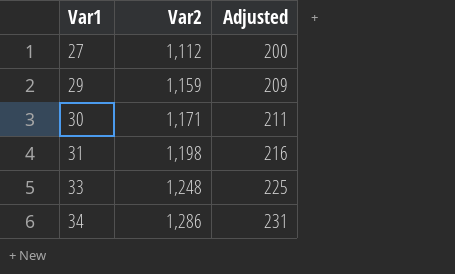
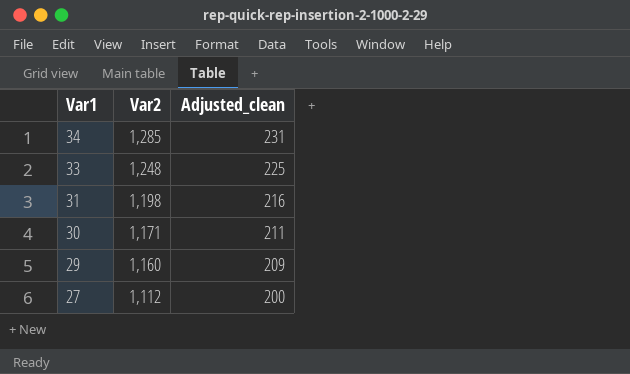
row order: Var1 ascending -> Var1 descending
column name: Adjusted -> Adjusted_clean
34 | Var2: 1,286 -> 1,285
29 | Var2: 1,159 -> 1,160

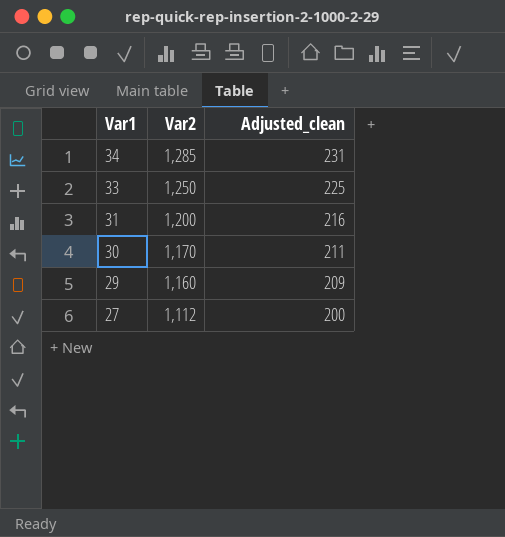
33 | Var2: 1,248 -> 1,250
31 | Var2: 1,198 -> 1,200
30 | Var2: 1,171 -> 1,170

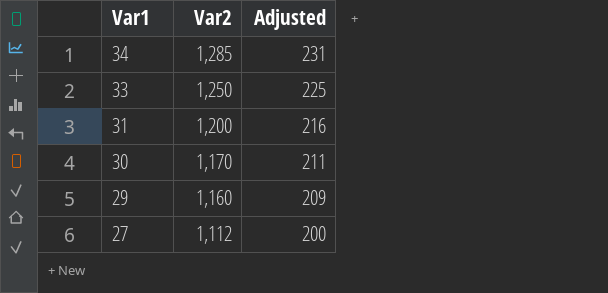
column name: Adjusted_clean -> Adjusted

